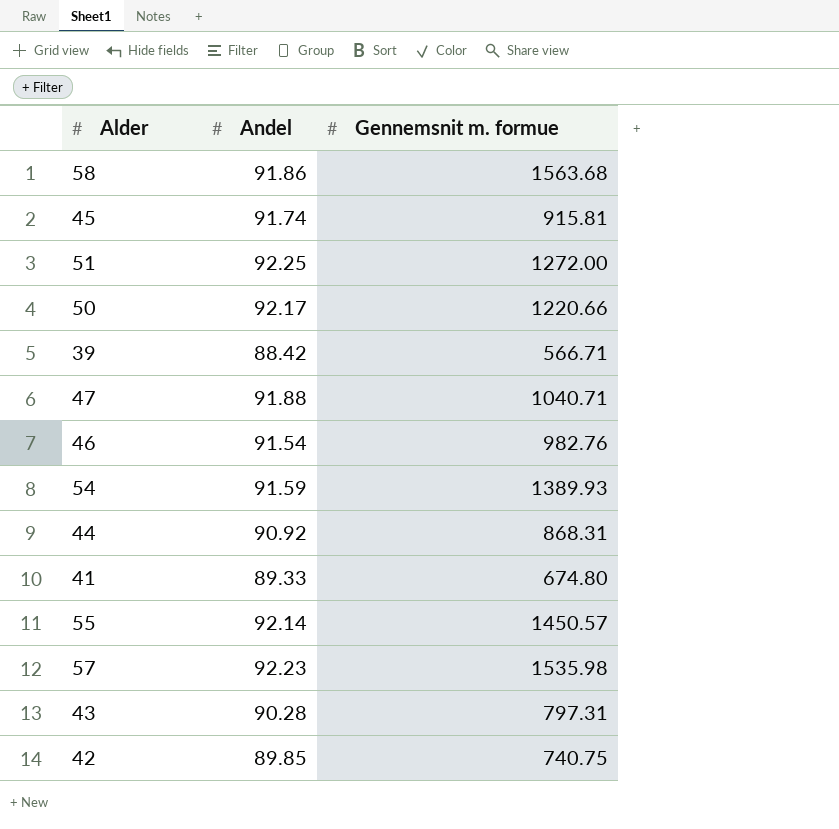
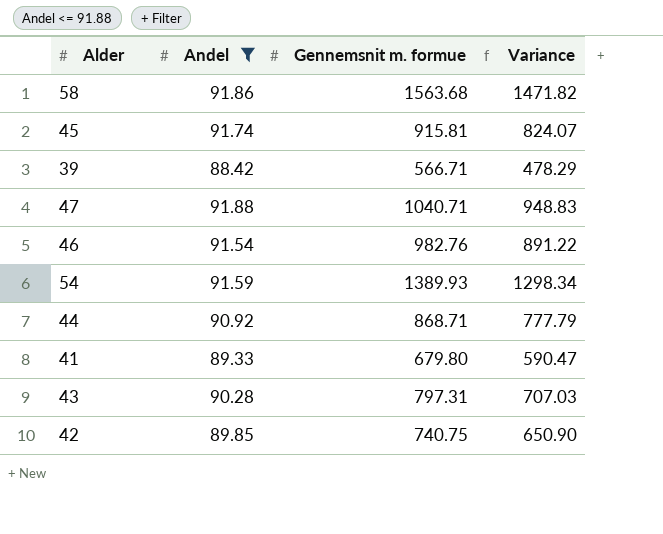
filter: none -> Andel <= 91.88
column Variance | formula: none -> [Gennemsnit m. formue] - [Andel]
44 | Gennemsnit m. formue: 868.31 -> 868.71
41 | Gennemsnit m. formue: 674.80 -> 679.80

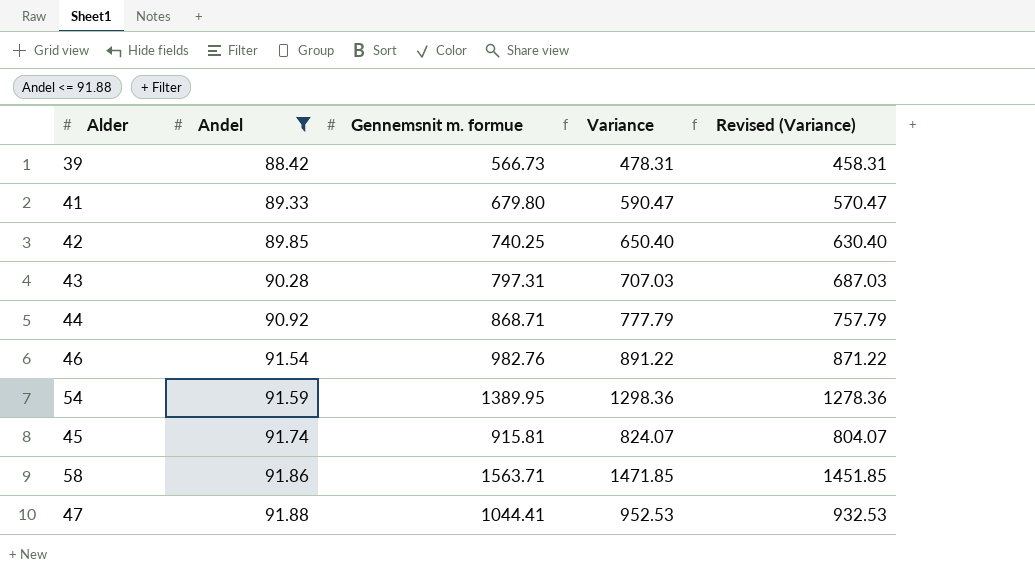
row order: none -> Andel ascending
column Revised (Variance) | formula: none -> [Variance] - 20
39 | Gennemsnit m. formue: 566.71 -> 566.73
39 | Variance: 478.29 -> 478.31
42 | Gennemsnit m. formue: 740.75 -> 740.25
42 | Variance: 650.90 -> 650.40
54 | Gennemsnit m. formue: 1389.93 -> 1389.95
54 | Variance: 1298.34 -> 1298.36
58 | Gennemsnit m. formue: 1563.68 -> 1563.71
58 | Variance: 1471.82 -> 1471.85
47 | Gennemsnit m. formue: 1040.71 -> 1044.41
47 | Variance: 948.83 -> 952.53

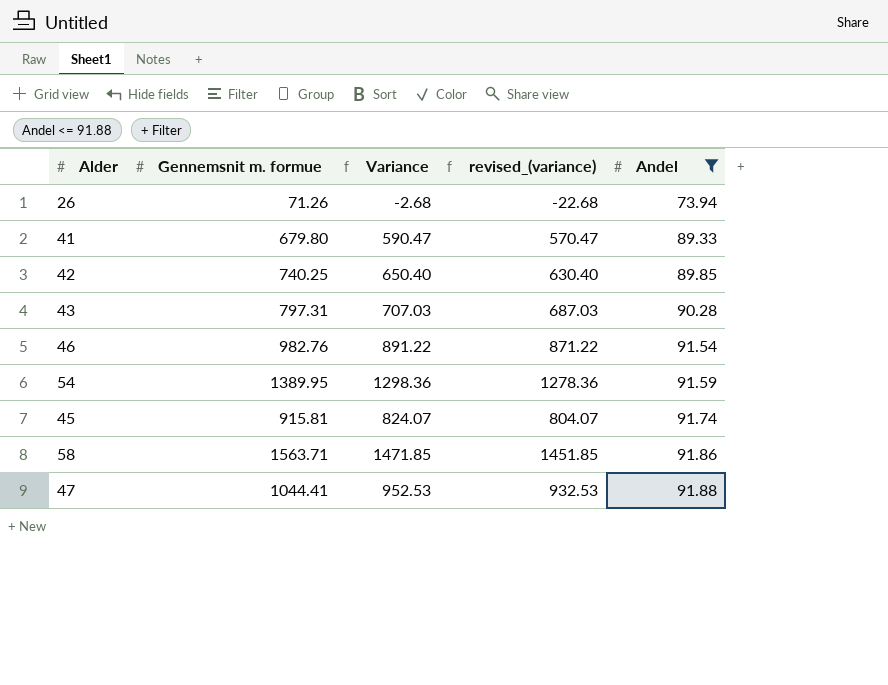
column name: Revised (Variance) -> revised_(variance)
column Andel | position: 2 -> 5
row 39: 88.42 | 566.73 | 478.31 | 458.31 -> none
row 44: 90.92 | 868.71 | 777.79 | 757.79 -> none
row 26: none -> 71.26 | -2.68 | -22.68 | 73.94

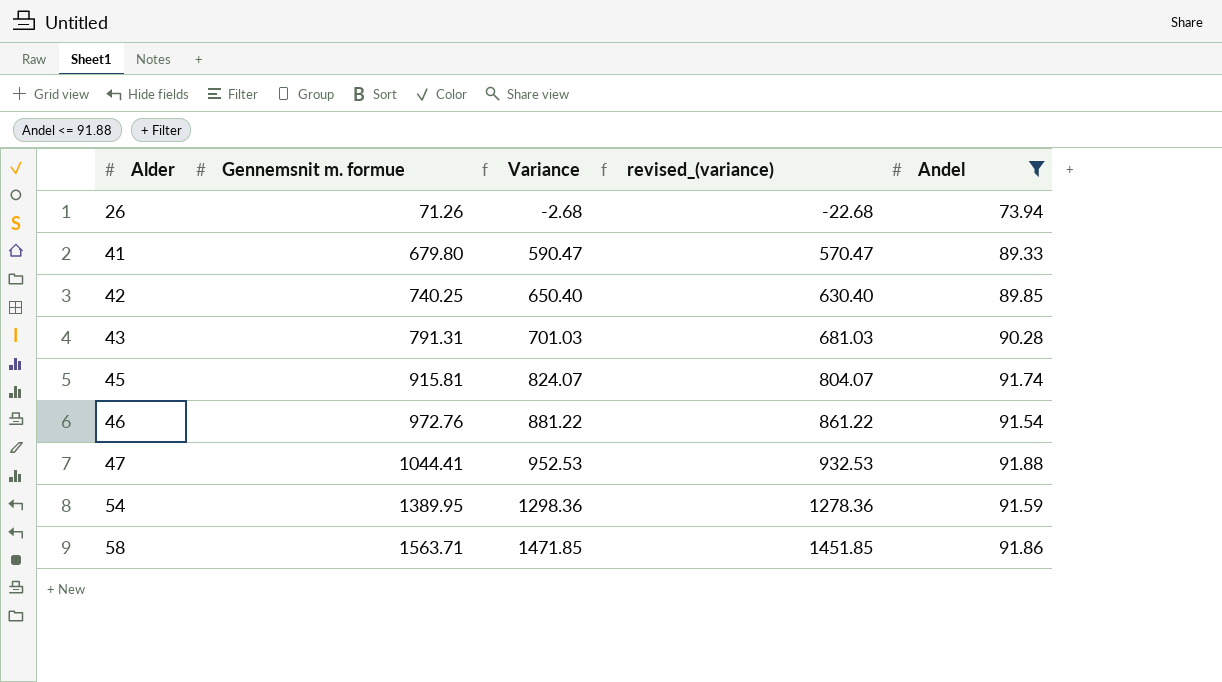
row order: Andel ascending -> Alder ascending
43 | Gennemsnit m. formue: 797.31 -> 791.31
43 | Variance: 707.03 -> 701.03
43 | revised_(variance): 687.03 -> 681.03
46 | Gennemsnit m. formue: 982.76 -> 972.76
46 | Variance: 891.22 -> 881.22
46 | revised_(variance): 871.22 -> 861.22

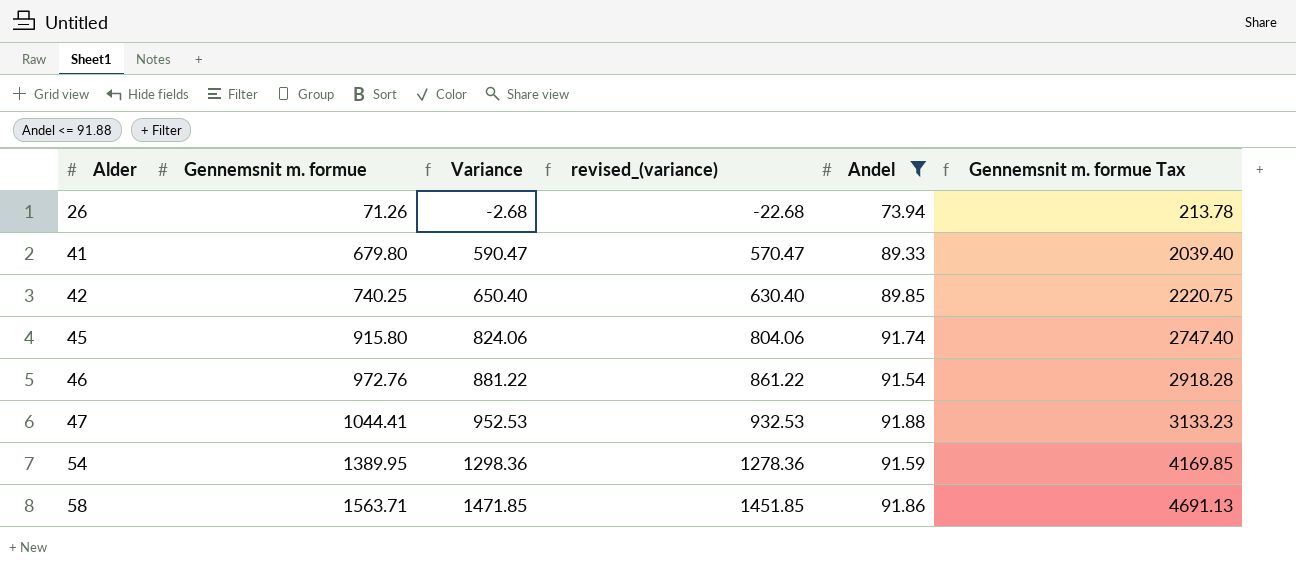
column Gennemsnit m. formue Tax | formula: none -> [Gennemsnit m. formue] * 3
row 43: 791.31 | 701.03 | 681.03 | 90.28 -> none
45 | Gennemsnit m. formue: 915.81 -> 915.80
45 | Variance: 824.07 -> 824.06
45 | revised_(variance): 804.07 -> 804.06

